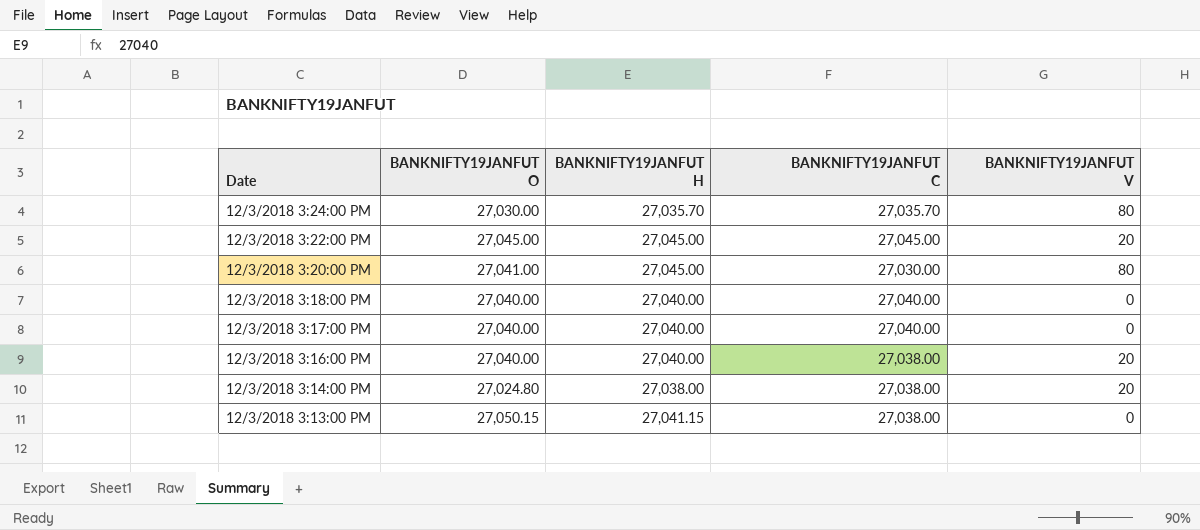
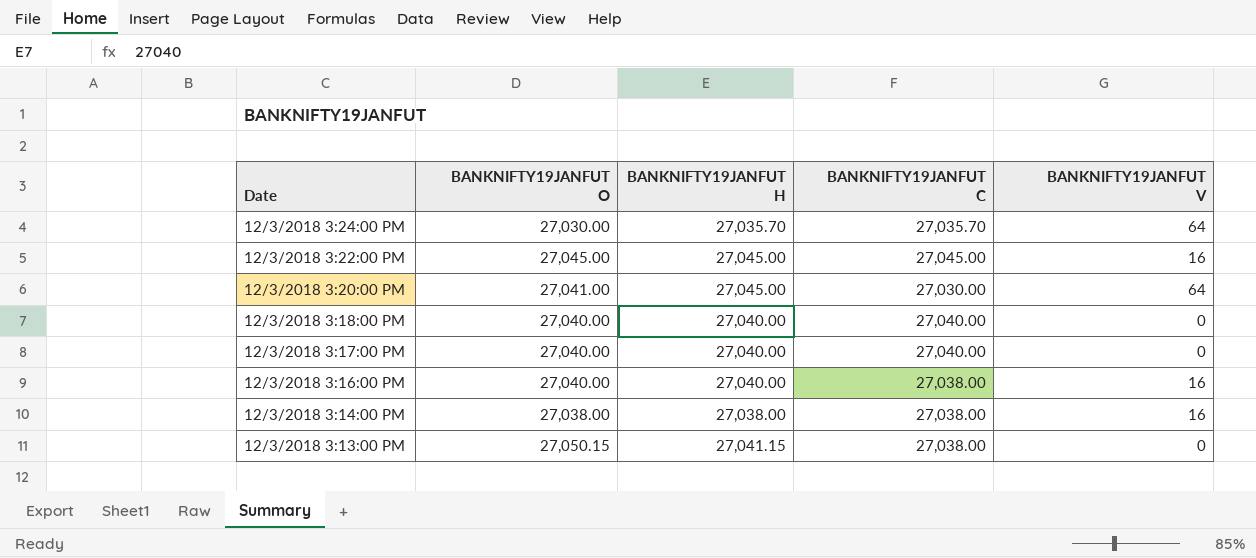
12/3/2018 3:24:00 PM | BANKNIFTY19JANFUT V: 80 -> 64
12/3/2018 3:22:00 PM | BANKNIFTY19JANFUT V: 20 -> 16
12/3/2018 3:20:00 PM | BANKNIFTY19JANFUT V: 80 -> 64
12/3/2018 3:16:00 PM | BANKNIFTY19JANFUT V: 20 -> 16
12/3/2018 3:14:00 PM | BANKNIFTY19JANFUT O: 27,024.80 -> 27,038.00
12/3/2018 3:14:00 PM | BANKNIFTY19JANFUT V: 20 -> 16

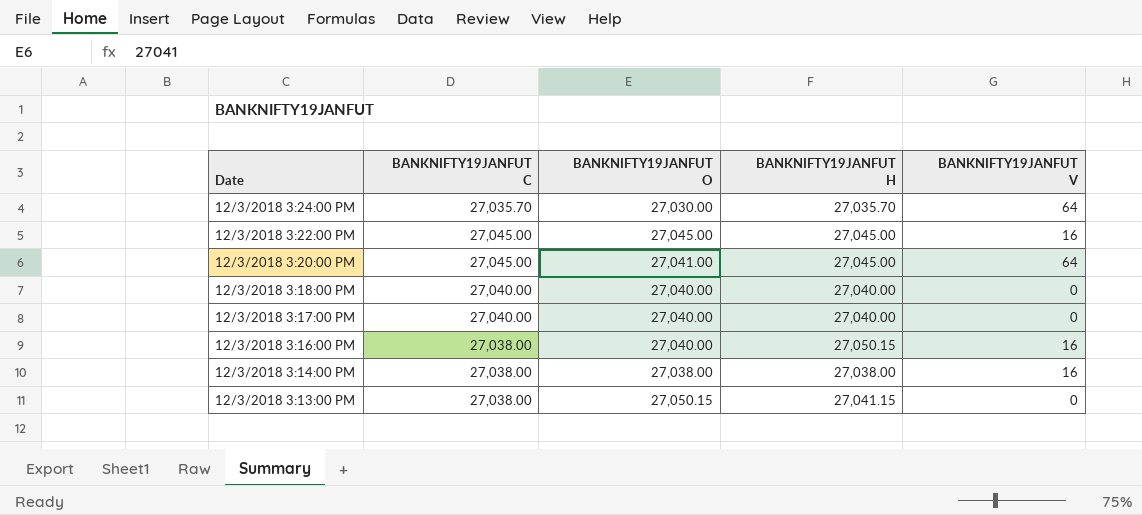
column BANKNIFTY19JANFUT C | position: 4 -> 2
12/3/2018 3:20:00 PM | BANKNIFTY19JANFUT C: 27,030.00 -> 27,045.00
12/3/2018 3:16:00 PM | BANKNIFTY19JANFUT H: 27,040.00 -> 27,050.15

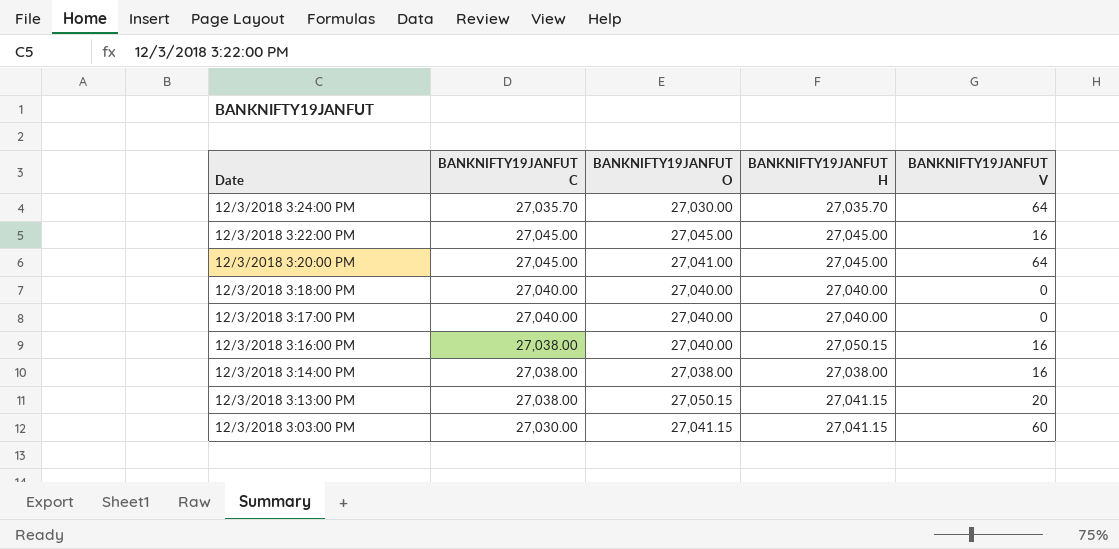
12/3/2018 3:13:00 PM | BANKNIFTY19JANFUT V: 0 -> 20
row 12/3/2018 3:03:00 PM: none -> 27,030.00 | 27,041.15 | 27,041.15 | 60

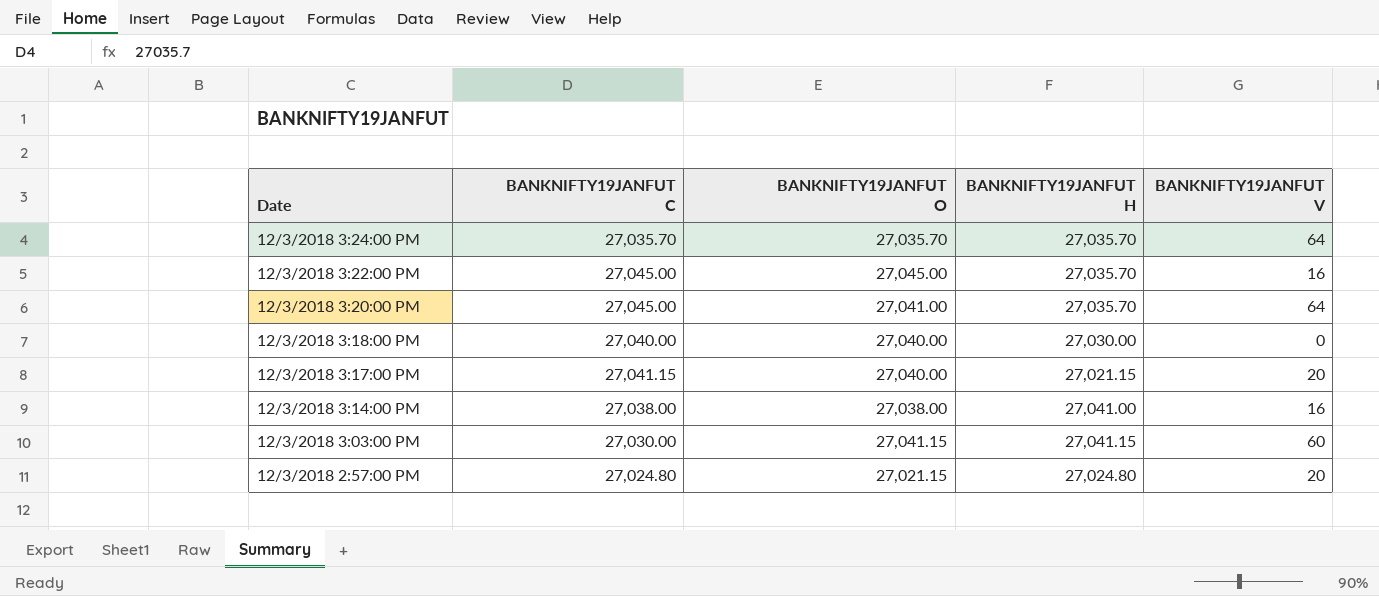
row 12/3/2018 3:16:00 PM: 27,038.00 | 27,040.00 | 27,050.15 | 16 -> none
row 12/3/2018 3:13:00 PM: 27,038.00 | 27,050.15 | 27,041.15 | 20 -> none
12/3/2018 3:24:00 PM | BANKNIFTY19JANFUT O: 27,030.00 -> 27,035.70
12/3/2018 3:22:00 PM | BANKNIFTY19JANFUT H: 27,045.00 -> 27,035.70
12/3/2018 3:20:00 PM | BANKNIFTY19JANFUT H: 27,045.00 -> 27,035.70
12/3/2018 3:18:00 PM | BANKNIFTY19JANFUT H: 27,040.00 -> 27,030.00
12/3/2018 3:17:00 PM | BANKNIFTY19JANFUT C: 27,040.00 -> 27,041.15
12/3/2018 3:17:00 PM | BANKNIFTY19JANFUT H: 27,040.00 -> 27,021.15
12/3/2018 3:17:00 PM | BANKNIFTY19JANFUT V: 0 -> 20
12/3/2018 3:14:00 PM | BANKNIFTY19JANFUT H: 27,038.00 -> 27,041.00
row 12/3/2018 2:57:00 PM: none -> 27,024.80 | 27,021.15 | 27,024.80 | 20

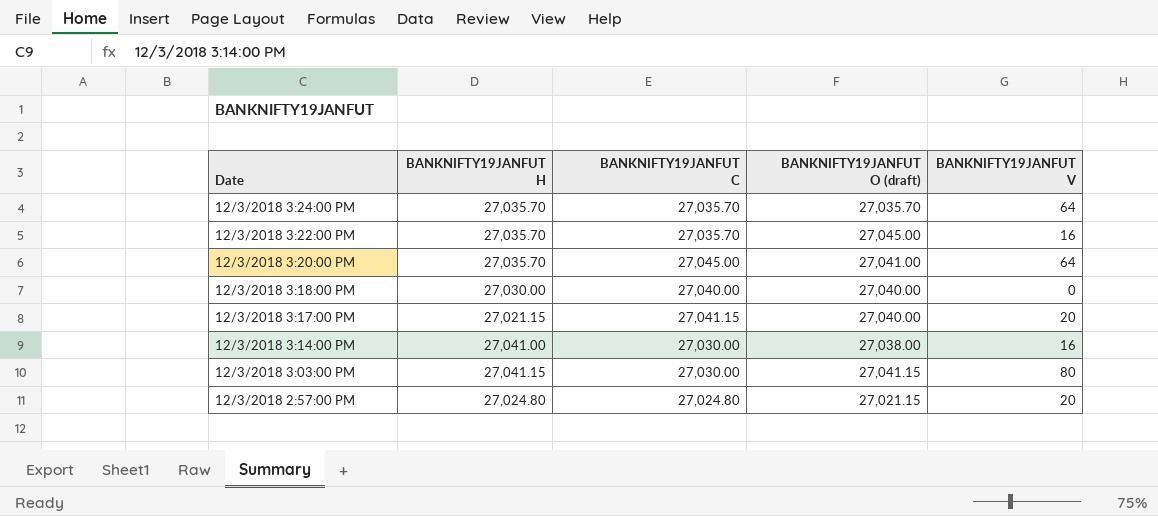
column BANKNIFTY19JANFUT H | position: 4 -> 2
column name: BANKNIFTY19JANFUT O -> BANKNIFTY19JANFUT O (draft)
12/3/2018 3:22:00 PM | BANKNIFTY19JANFUT C: 27,045.00 -> 27,035.70
12/3/2018 3:14:00 PM | BANKNIFTY19JANFUT C: 27,038.00 -> 27,030.00
12/3/2018 3:03:00 PM | BANKNIFTY19JANFUT V: 60 -> 80

